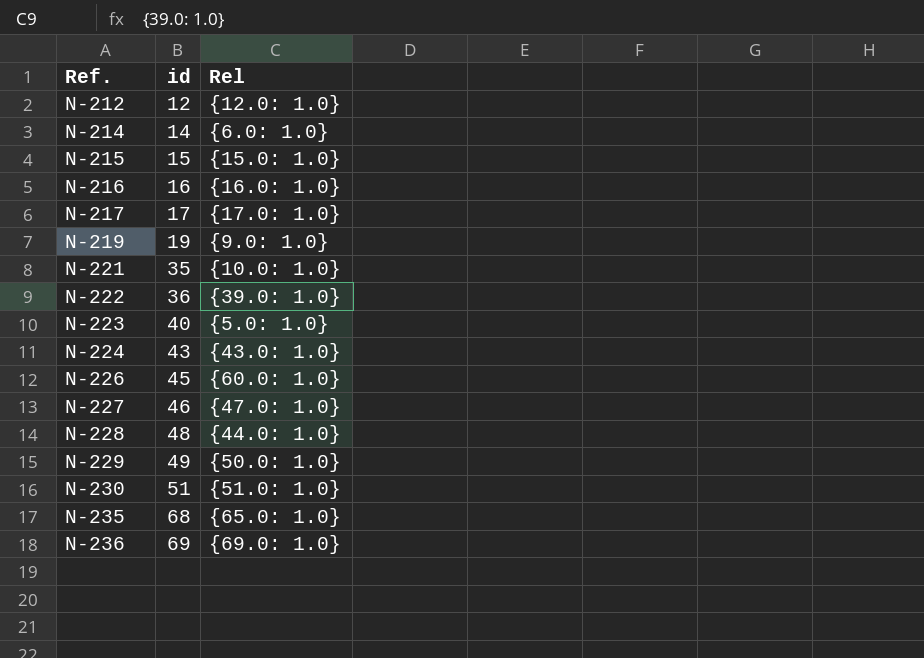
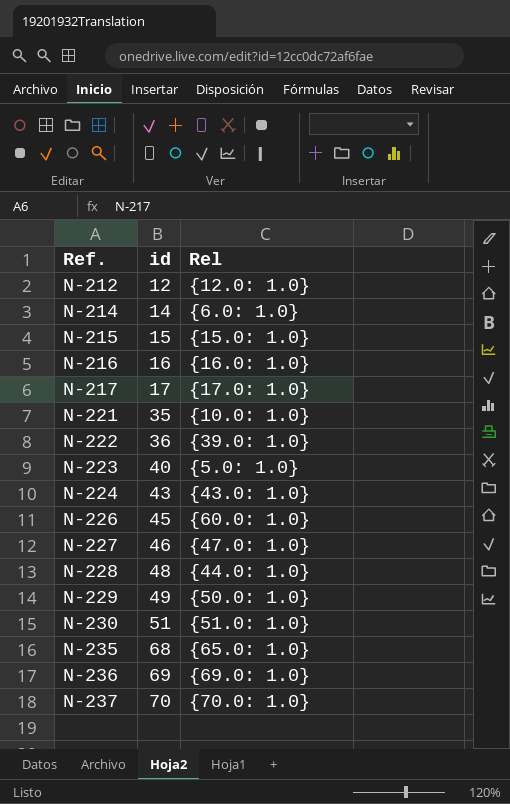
row N-219: 19 | {9.0: 1.0} -> none
row N-237: none -> 70 | {70.0: 1.0}

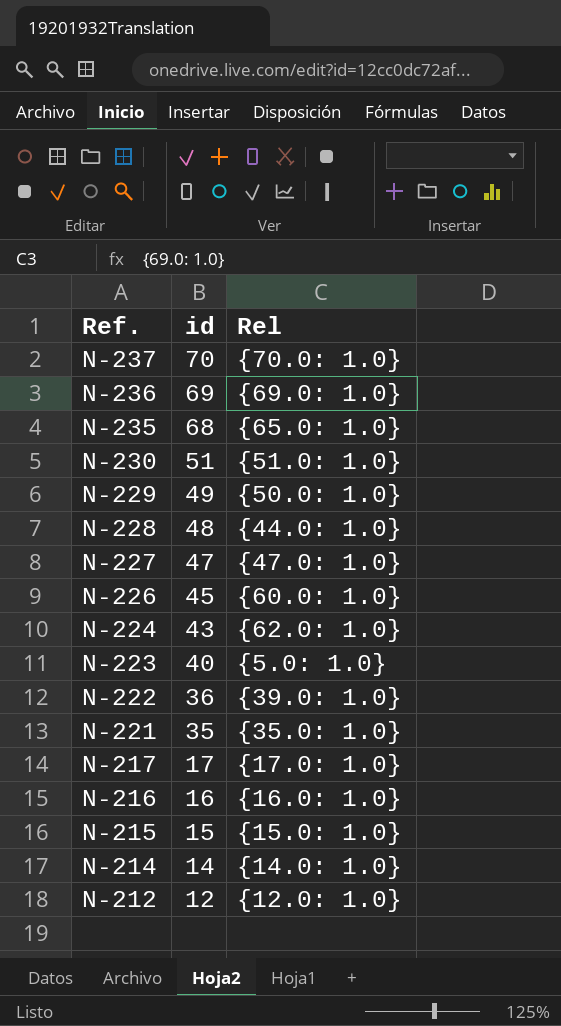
row order: Ref. ascending -> Ref. descending
N-227 | id: 46 -> 47
N-224 | Rel: {43.0: 1.0} -> {62.0: 1.0}
N-221 | Rel: {10.0: 1.0} -> {35.0: 1.0}
N-214 | Rel: {6.0: 1.0} -> {14.0: 1.0}

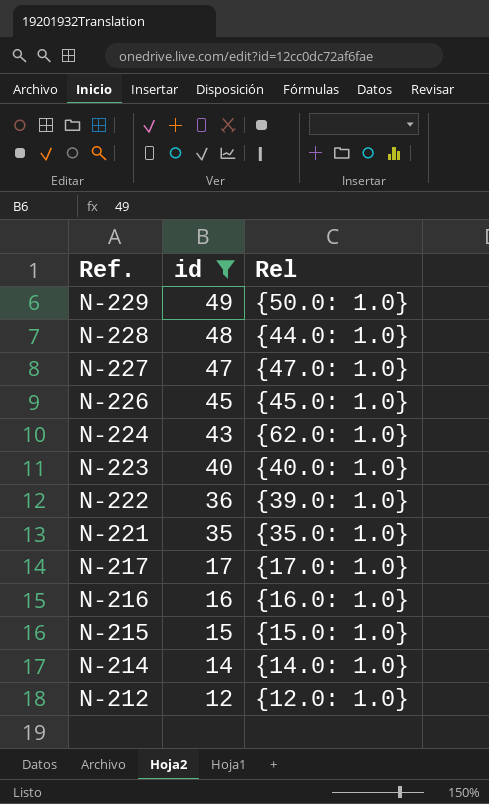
filter: none -> id <= 49
N-226 | Rel: {60.0: 1.0} -> {45.0: 1.0}
N-223 | Rel: {5.0: 1.0} -> {40.0: 1.0}

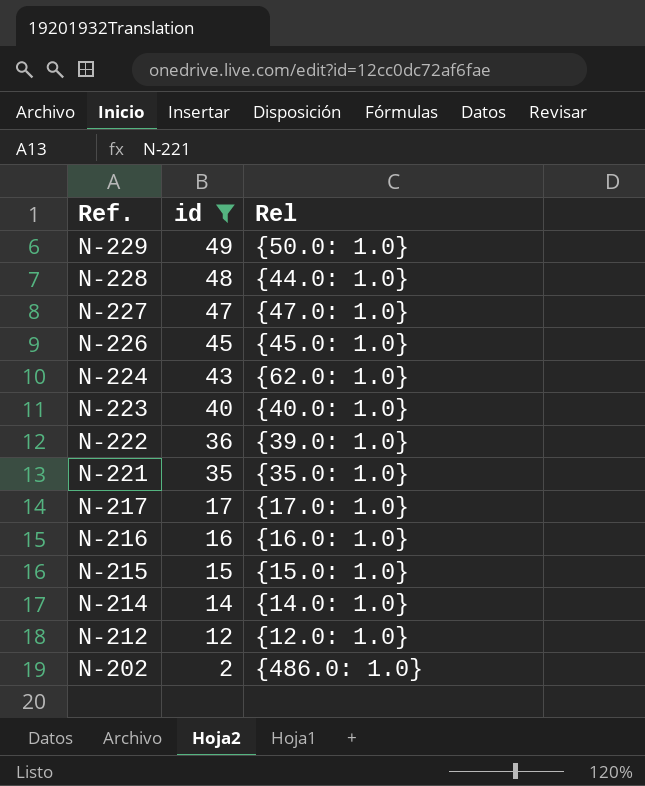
row N-202: none -> 2 | {486.0: 1.0}

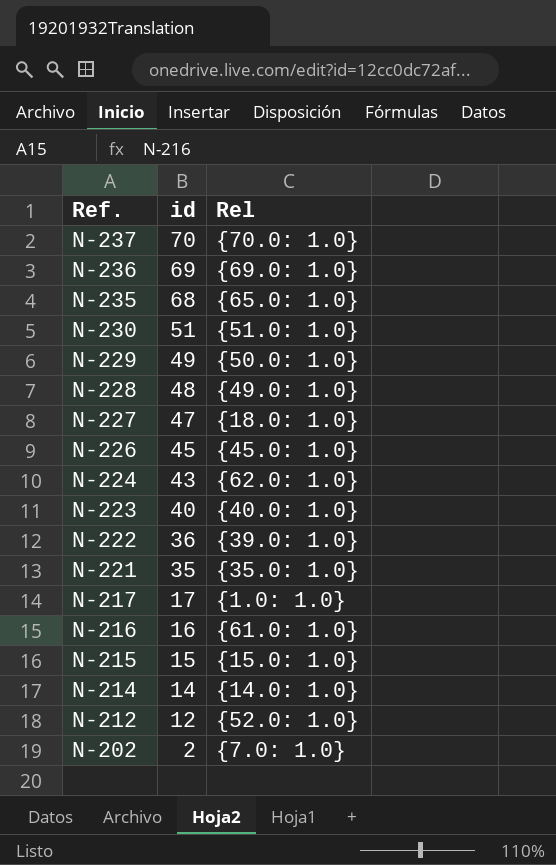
filter: id <= 49 -> none
N-228 | Rel: {44.0: 1.0} -> {49.0: 1.0}
N-227 | Rel: {47.0: 1.0} -> {18.0: 1.0}
N-217 | Rel: {17.0: 1.0} -> {1.0: 1.0}
N-216 | Rel: {16.0: 1.0} -> {61.0: 1.0}
N-212 | Rel: {12.0: 1.0} -> {52.0: 1.0}
N-202 | Rel: {486.0: 1.0} -> {7.0: 1.0}

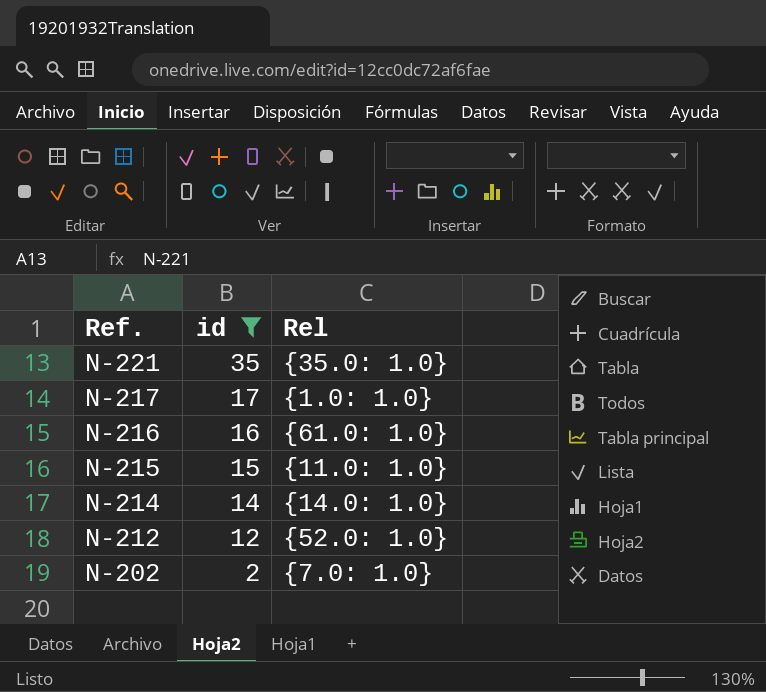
filter: none -> id <= 35
N-215 | Rel: {15.0: 1.0} -> {11.0: 1.0}

